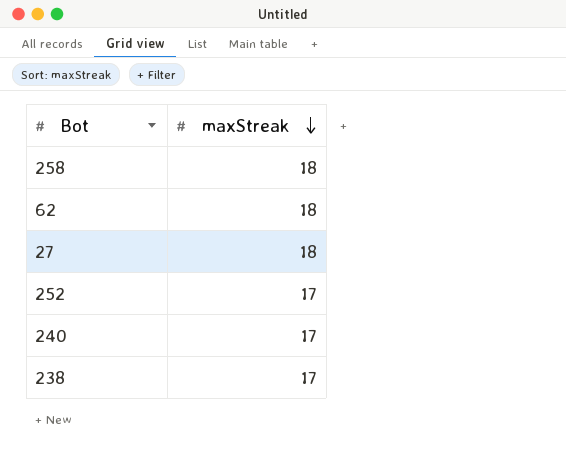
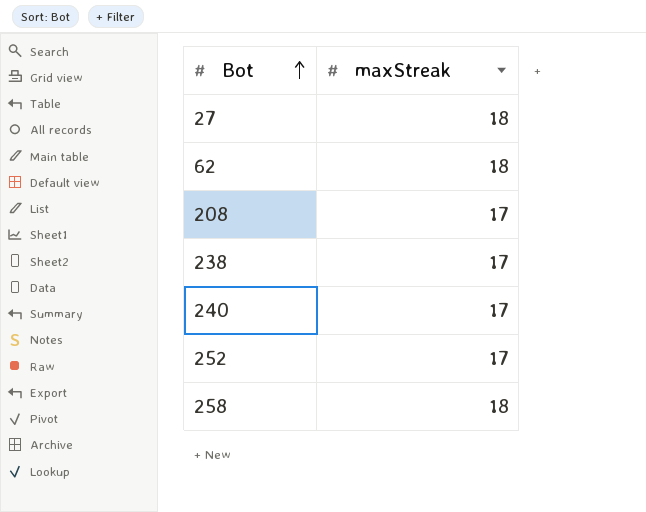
row order: maxStreak descending -> Bot ascending
row 208: none -> 17

